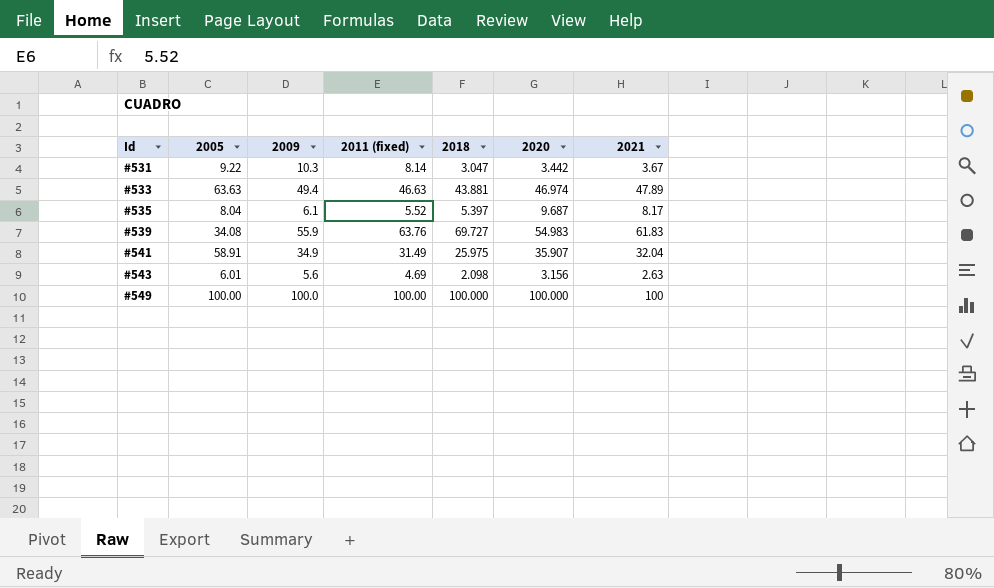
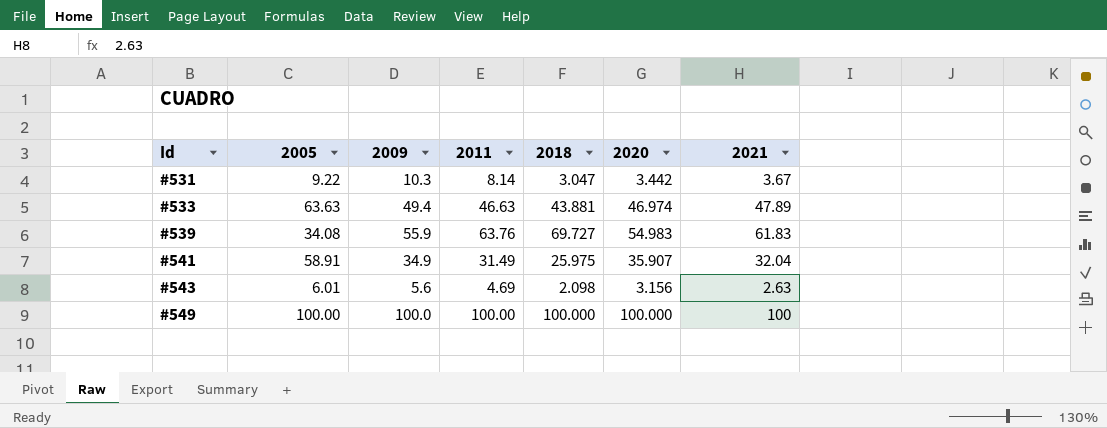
column name: 2011 (fixed) -> 2011
row #535: 8.04 | 6.1 | 5.52 | 5.397 | 9.687 | 8.17 -> none

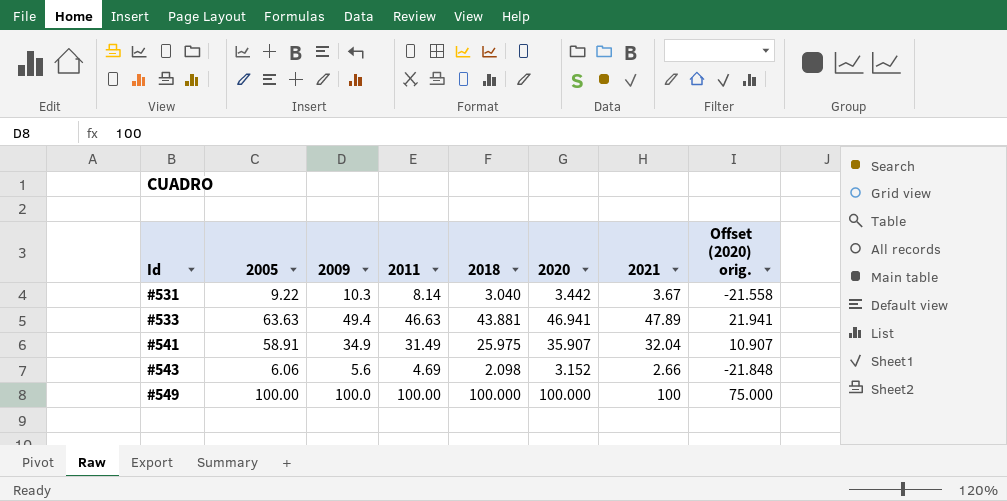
column Offset (2020) orig. | formula: none -> [2020] - 25
row #539: 34.08 | 55.9 | 63.76 | 69.727 | 54.983 | 61.83 -> none
#531 | 2018: 3.047 -> 3.040
#533 | 2020: 46.974 -> 46.941
#543 | 2005: 6.01 -> 6.06
#543 | 2020: 3.156 -> 3.152
#543 | 2021: 2.63 -> 2.66

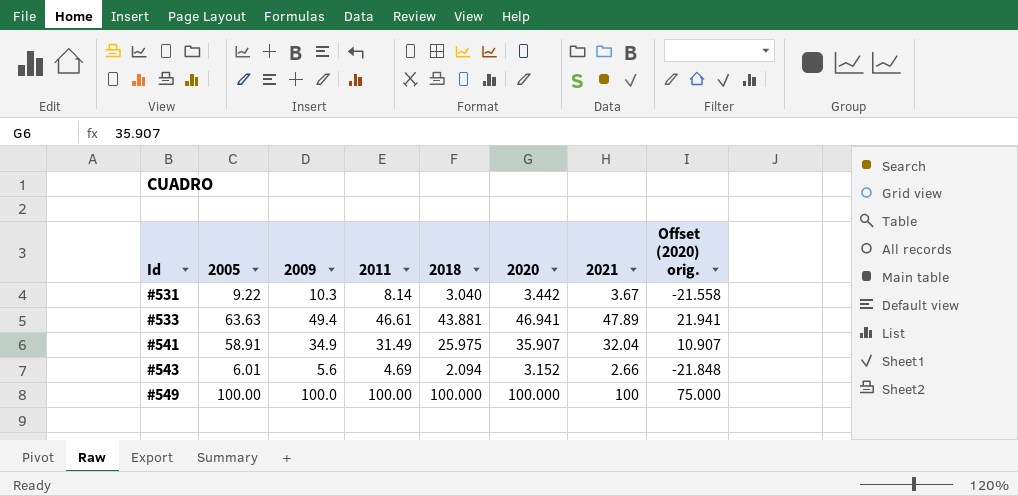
#533 | 2011: 46.63 -> 46.61
#543 | 2005: 6.06 -> 6.01
#543 | 2018: 2.098 -> 2.094

